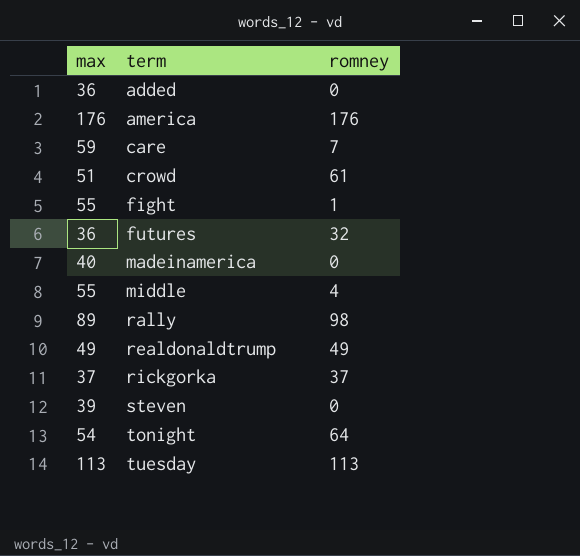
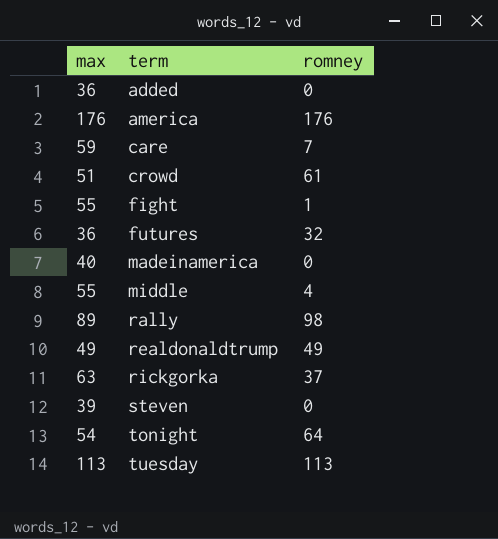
rickgorka | max: 37 -> 63

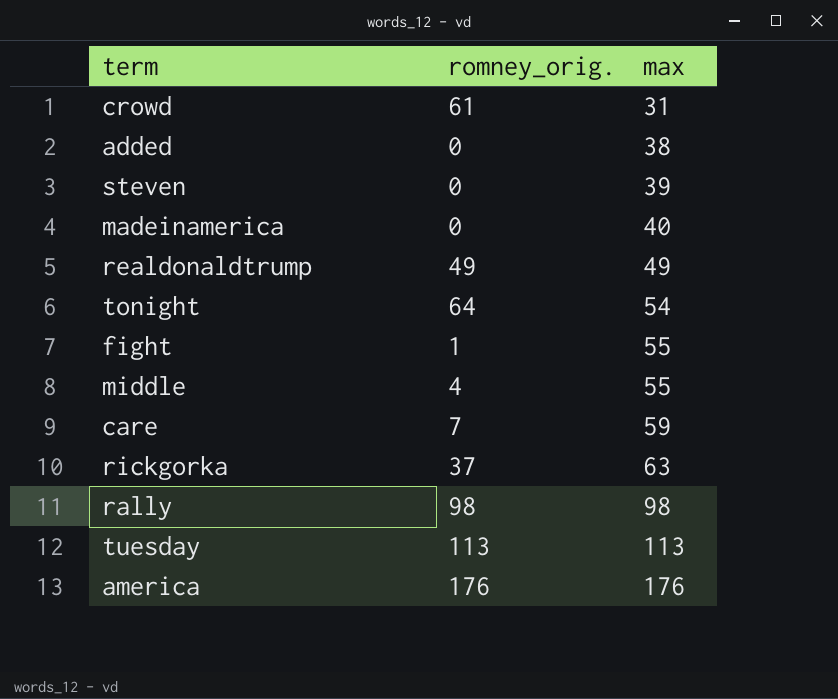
row order: term ascending -> max ascending
column name: romney -> romney_orig.
column max | position: 1 -> 3
row futures: 36 | 32 -> none
crowd | max: 51 -> 31
added | max: 36 -> 38
rally | max: 89 -> 98

